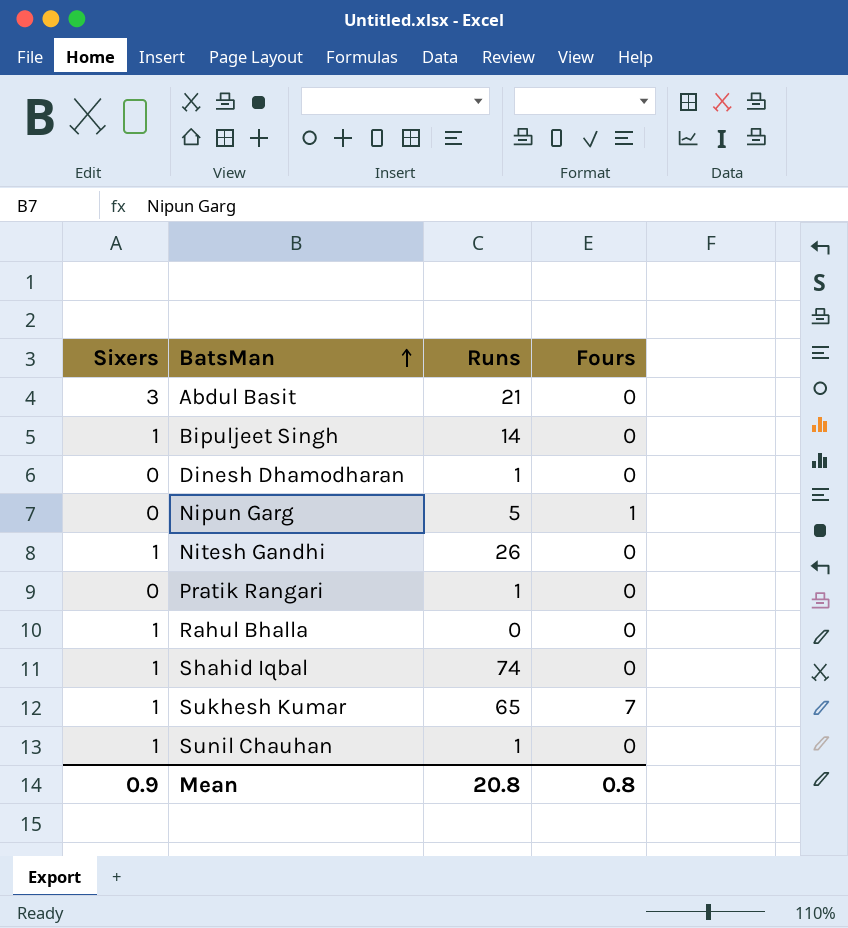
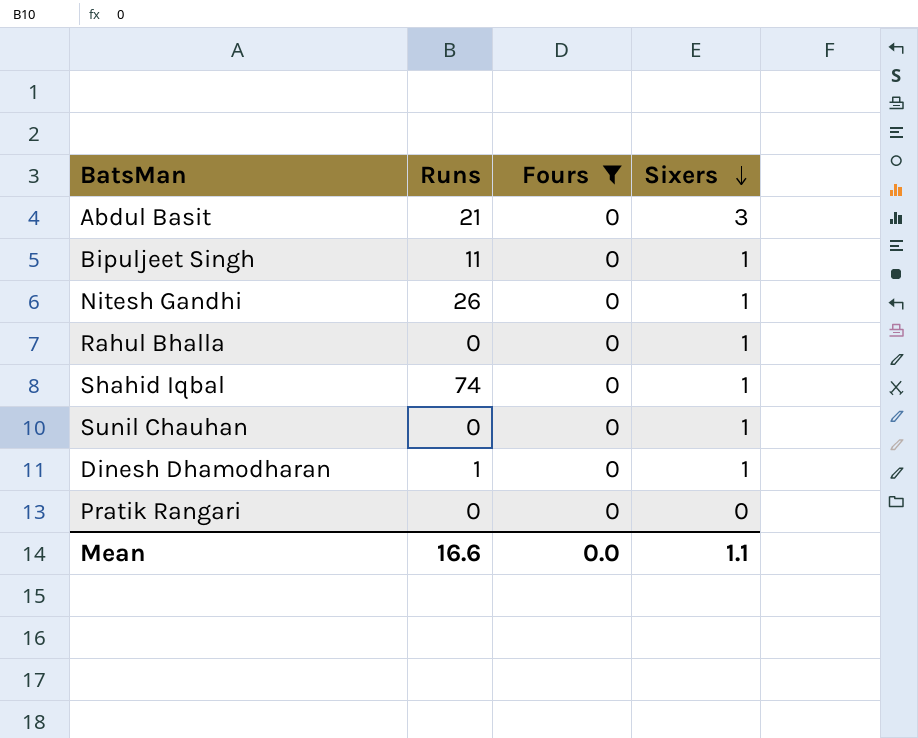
filter: none -> Fours = 0
row order: BatsMan ascending -> Sixers descending
column Sixers | position: 1 -> 4
Bipuljeet Singh | Runs: 14 -> 11
Sunil Chauhan | Runs: 1 -> 0
Dinesh Dhamodharan | Sixers: 0 -> 1
Pratik Rangari | Runs: 1 -> 0
Mean | Runs: 20.8 -> 16.6
Mean | Fours: 0.8 -> 0.0
Mean | Sixers: 0.9 -> 1.1

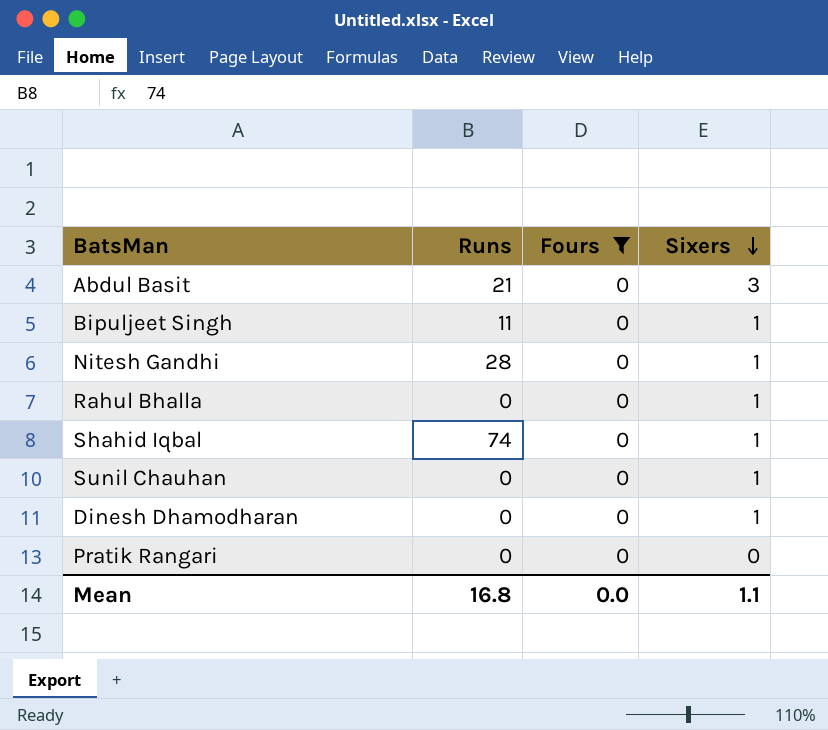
Nitesh Gandhi | Runs: 26 -> 28
Dinesh Dhamodharan | Runs: 1 -> 0
Mean | Runs: 16.6 -> 16.8

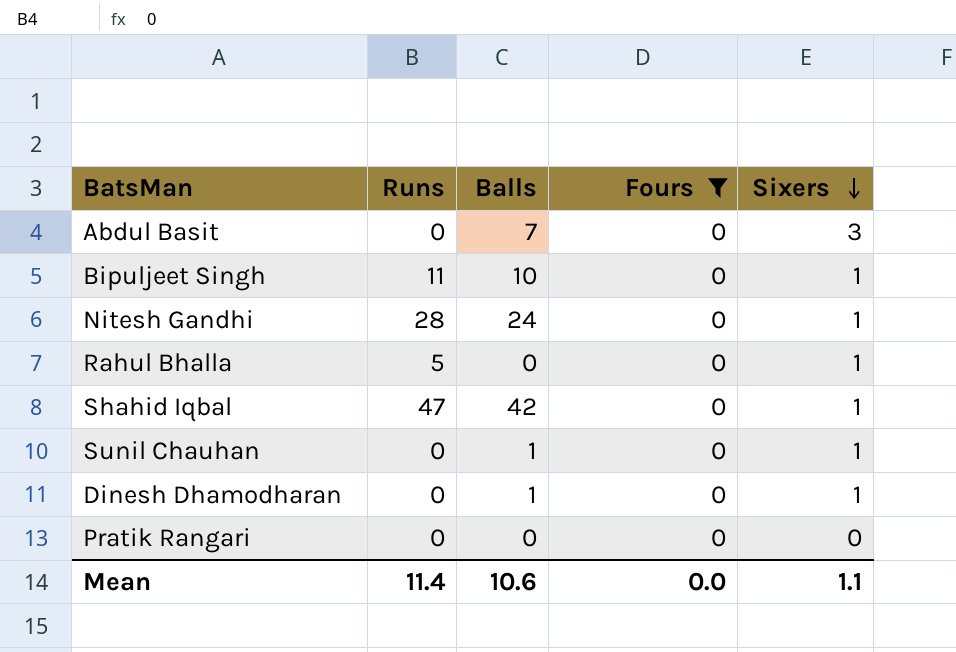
column Balls | position: none -> 3
Abdul Basit | Runs: 21 -> 0
Rahul Bhalla | Runs: 0 -> 5
Shahid Iqbal | Runs: 74 -> 47
Mean | Runs: 16.8 -> 11.4

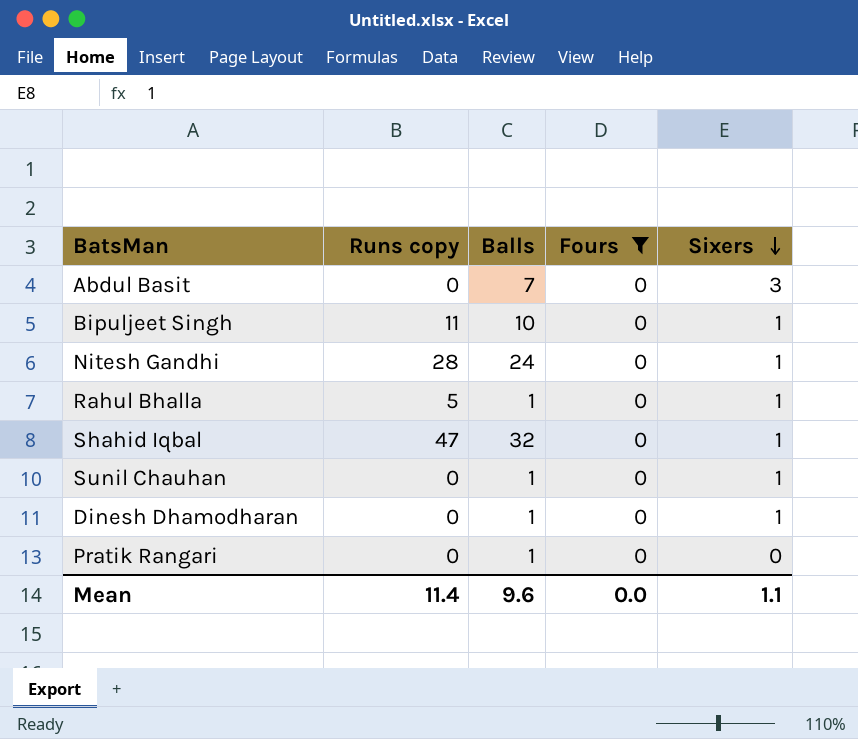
column name: Runs -> Runs copy
Rahul Bhalla | Balls: 0 -> 1
Shahid Iqbal | Balls: 42 -> 32
Pratik Rangari | Balls: 0 -> 1
Mean | Balls: 10.6 -> 9.6

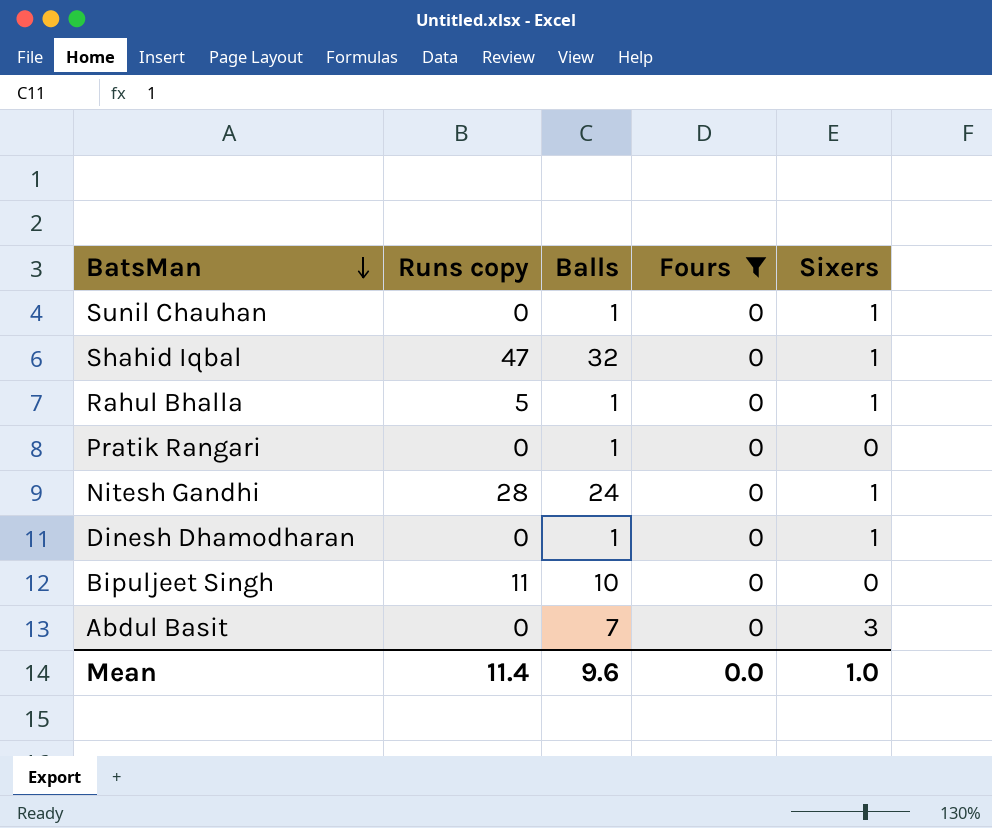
row order: Sixers descending -> BatsMan descending
Bipuljeet Singh | Sixers: 1 -> 0
Mean | Sixers: 1.1 -> 1.0

